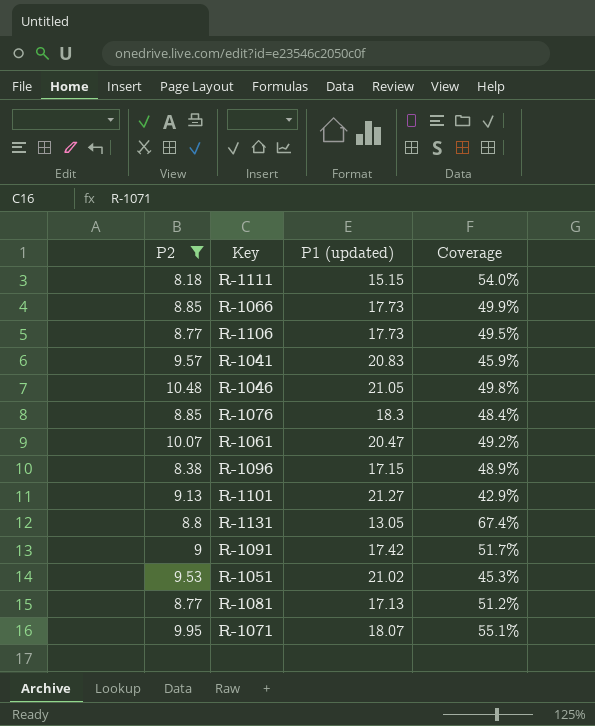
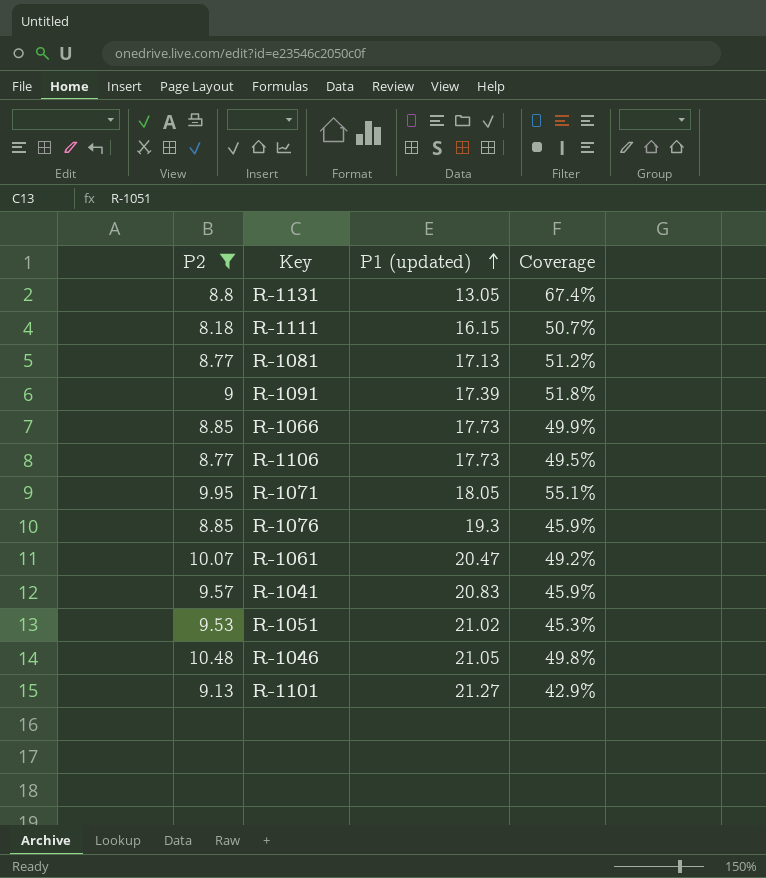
row order: none -> P1 (updated) ascending
row R-1096: 8.38 | 17.15 | 48.9% -> none
R-1111 | P1 (updated): 15.15 -> 16.15
R-1111 | Coverage: 54.0% -> 50.7%
R-1091 | P1 (updated): 17.42 -> 17.39
R-1091 | Coverage: 51.7% -> 51.8%
R-1071 | P1 (updated): 18.07 -> 18.05
R-1076 | P1 (updated): 18.3 -> 19.3
R-1076 | Coverage: 48.4% -> 45.9%

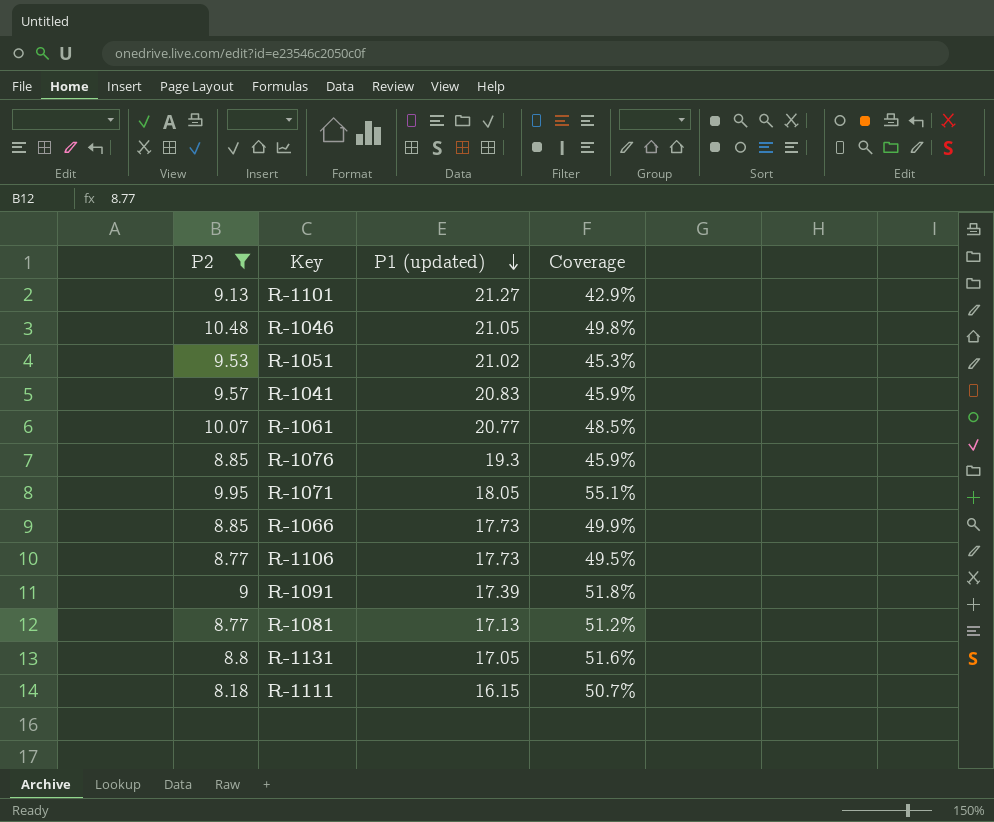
row order: P1 (updated) ascending -> P1 (updated) descending
R-1061 | P1 (updated): 20.47 -> 20.77
R-1061 | Coverage: 49.2% -> 48.5%
R-1131 | P1 (updated): 13.05 -> 17.05
R-1131 | Coverage: 67.4% -> 51.6%

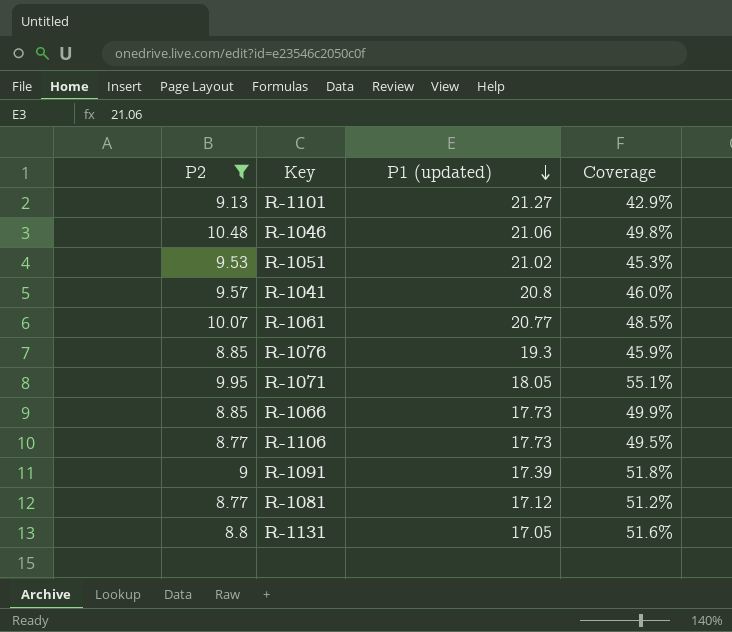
row R-1111: 8.18 | 16.15 | 50.7% -> none
R-1046 | P1 (updated): 21.05 -> 21.06
R-1041 | P1 (updated): 20.83 -> 20.8
R-1041 | Coverage: 45.9% -> 46.0%
R-1081 | P1 (updated): 17.13 -> 17.12

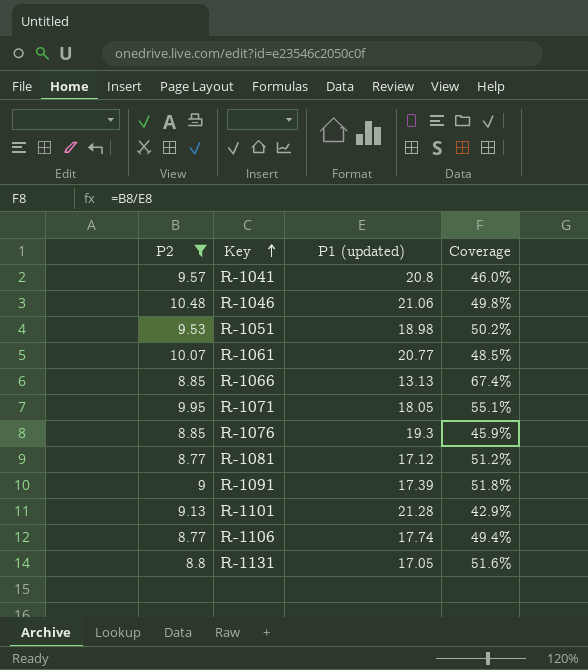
row order: P1 (updated) descending -> Key ascending
R-1051 | P1 (updated): 21.02 -> 18.98
R-1051 | Coverage: 45.3% -> 50.2%
R-1066 | P1 (updated): 17.73 -> 13.13
R-1066 | Coverage: 49.9% -> 67.4%
R-1101 | P1 (updated): 21.27 -> 21.28
R-1106 | P1 (updated): 17.73 -> 17.74
R-1106 | Coverage: 49.5% -> 49.4%

